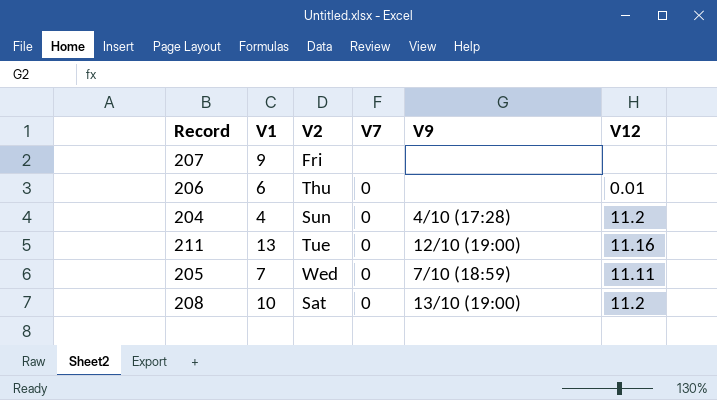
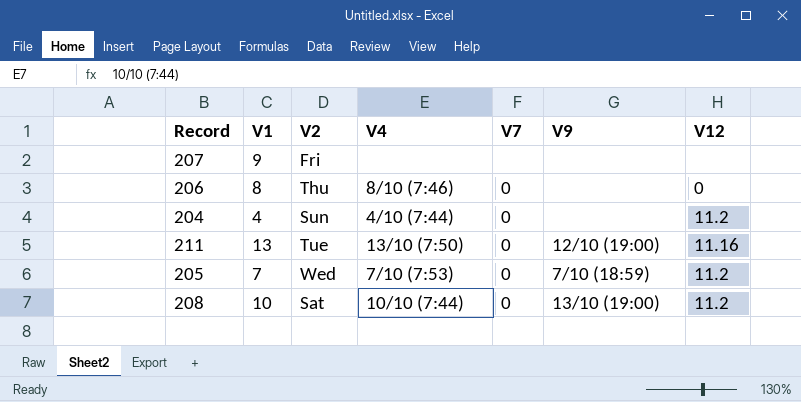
column V4 | position: none -> 4
206 | V1: 6 -> 8
206 | V12: 0.01 -> 0
204 | V9: 4/10 (17:28) -> none
205 | V12: 11.11 -> 11.2

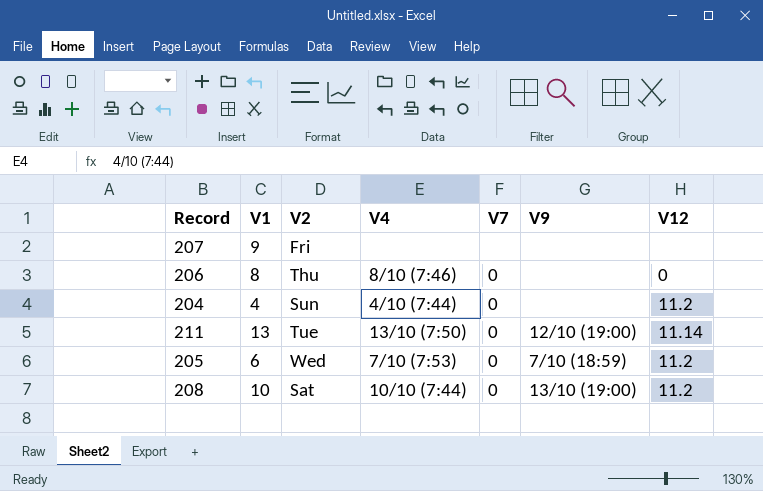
211 | V12: 11.16 -> 11.14
205 | V1: 7 -> 6

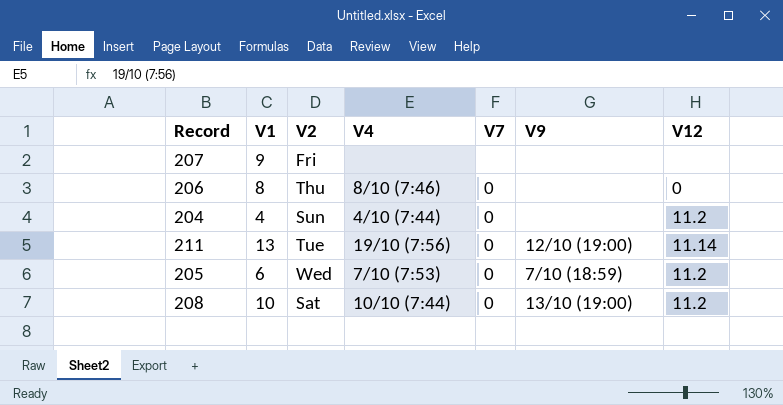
211 | V4: 13/10 (7:50) -> 19/10 (7:56)

